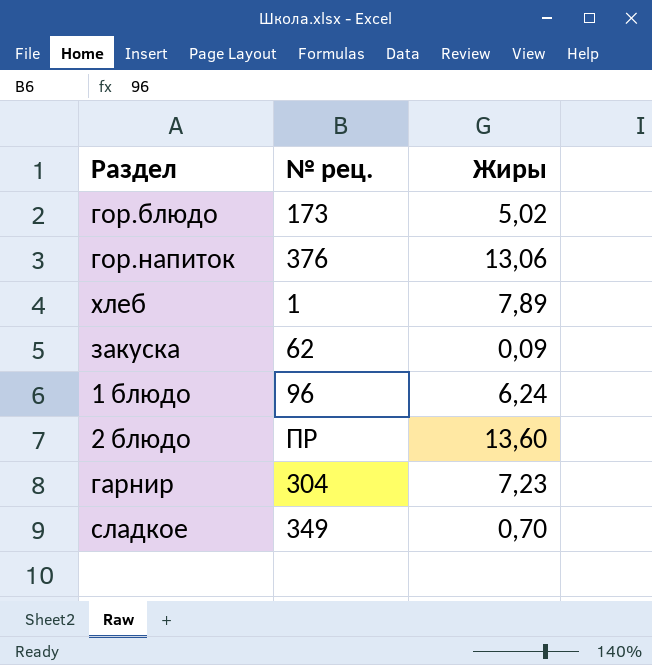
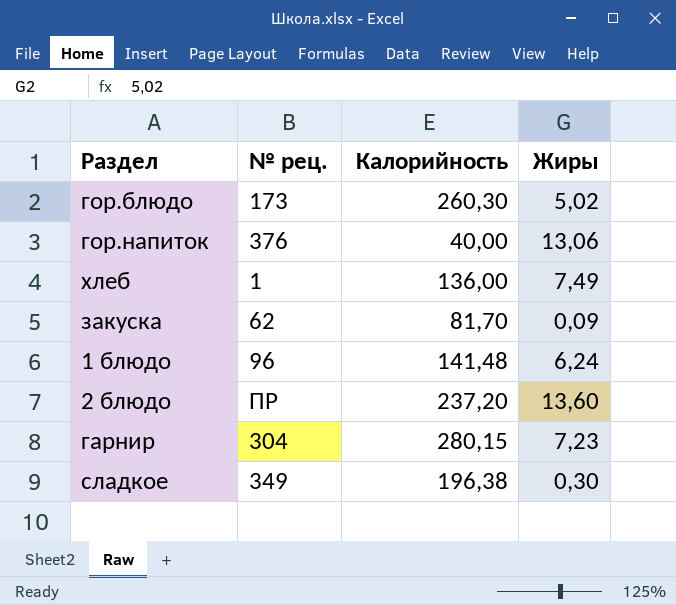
column Калорийность | position: none -> 3
хлеб | Жиры: 7,89 -> 7,49
сладкое | Жиры: 0,70 -> 0,30

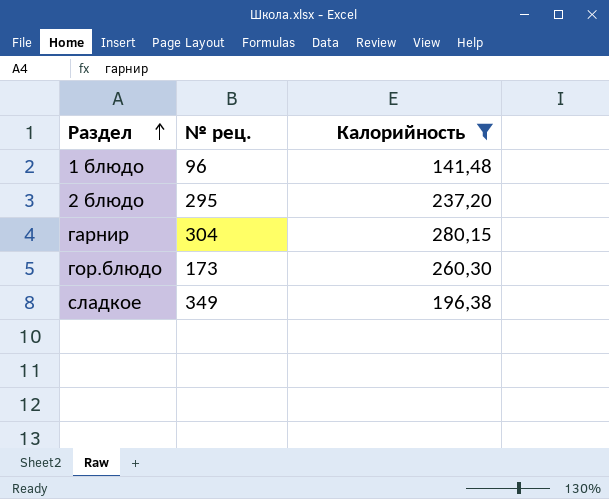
filter: none -> Калорийность >= 141,48
row order: none -> Раздел ascending
column Жиры | position: 4 -> none
2 блюдо | № рец.: ПР -> 295

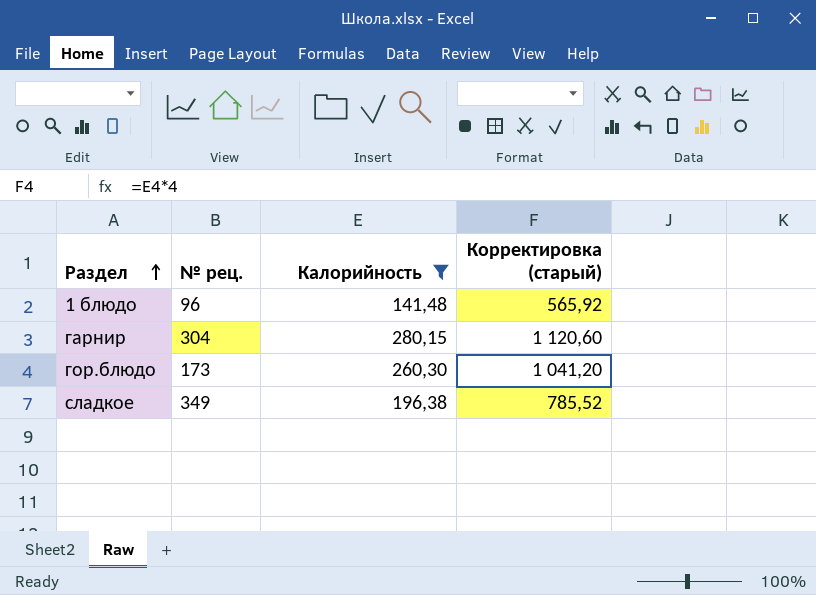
column Корректировка (старый) | formula: none -> [Калорийность] * 4
row 2 блюдо: 295 | 237,20 -> none

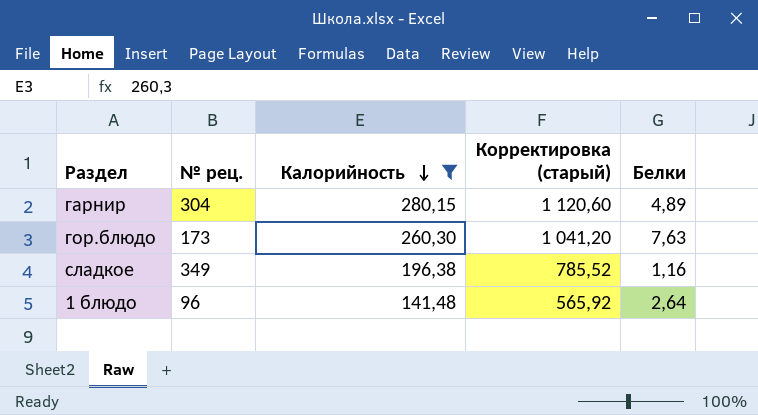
row order: Раздел ascending -> Калорийность descending
column Белки | position: none -> 5

